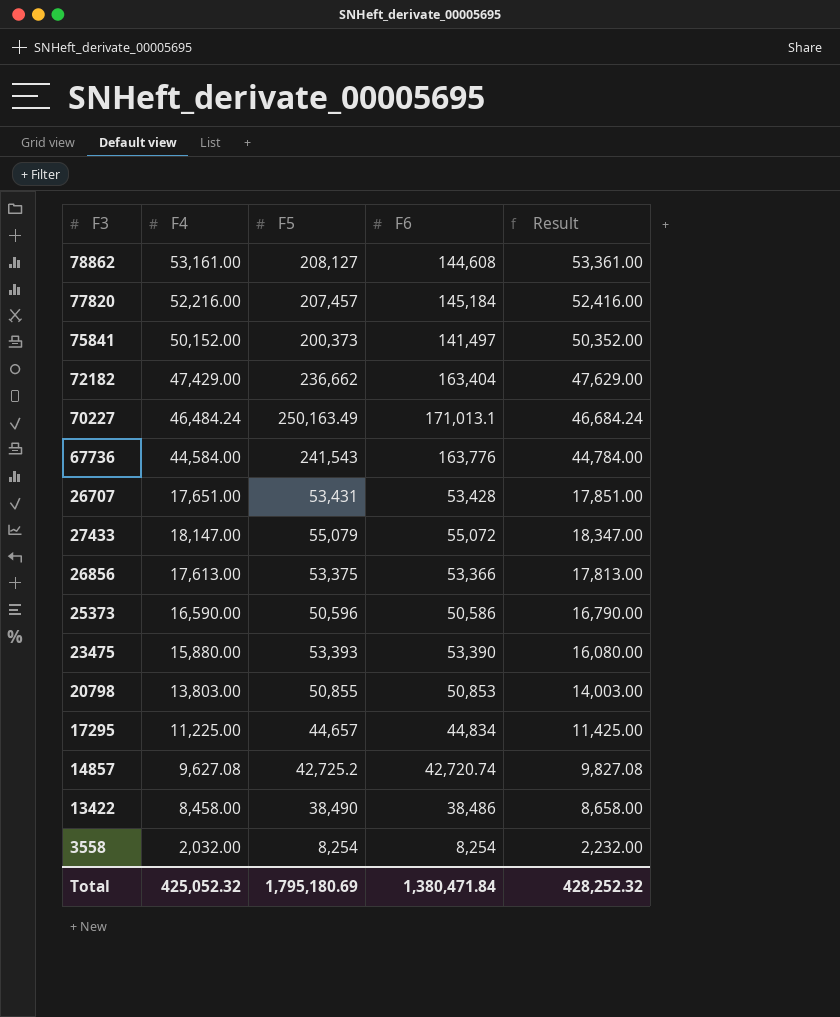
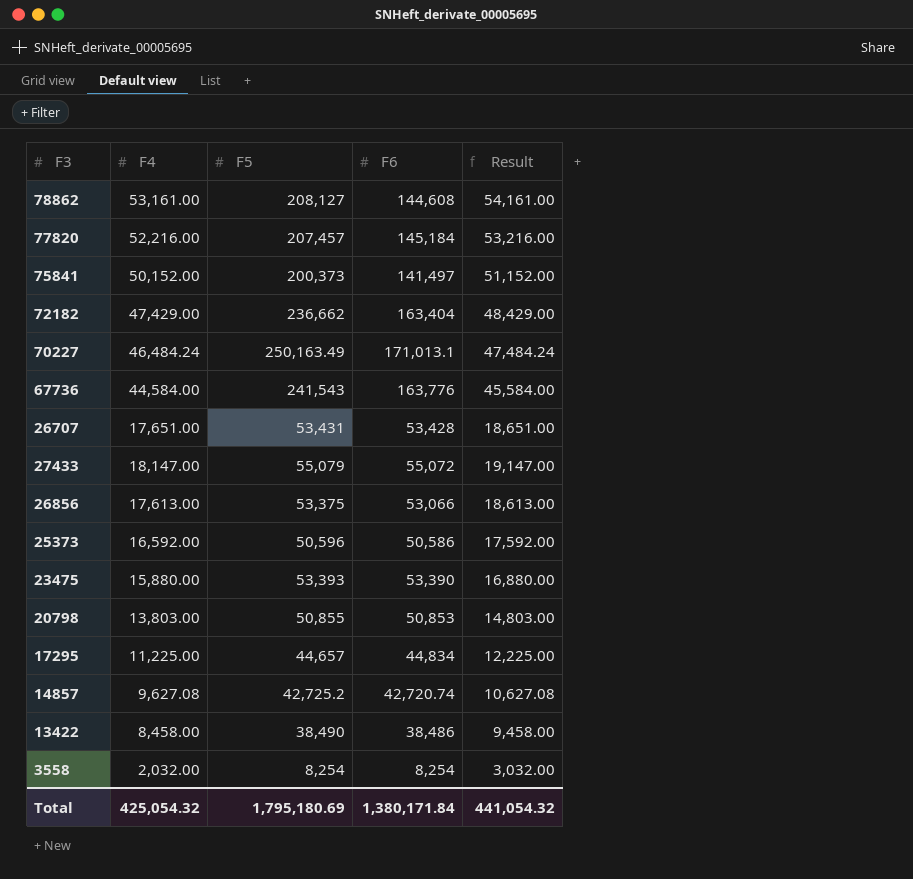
column Result | formula: [F4] + 200 -> [F4] + 1000
26856 | F6: 53,366 -> 53,066
25373 | F4: 16,590.00 -> 16,592.00
Total | F4: 425,052.32 -> 425,054.32
Total | F6: 1,380,471.84 -> 1,380,171.84
Total | Result: 428,252.32 -> 441,054.32

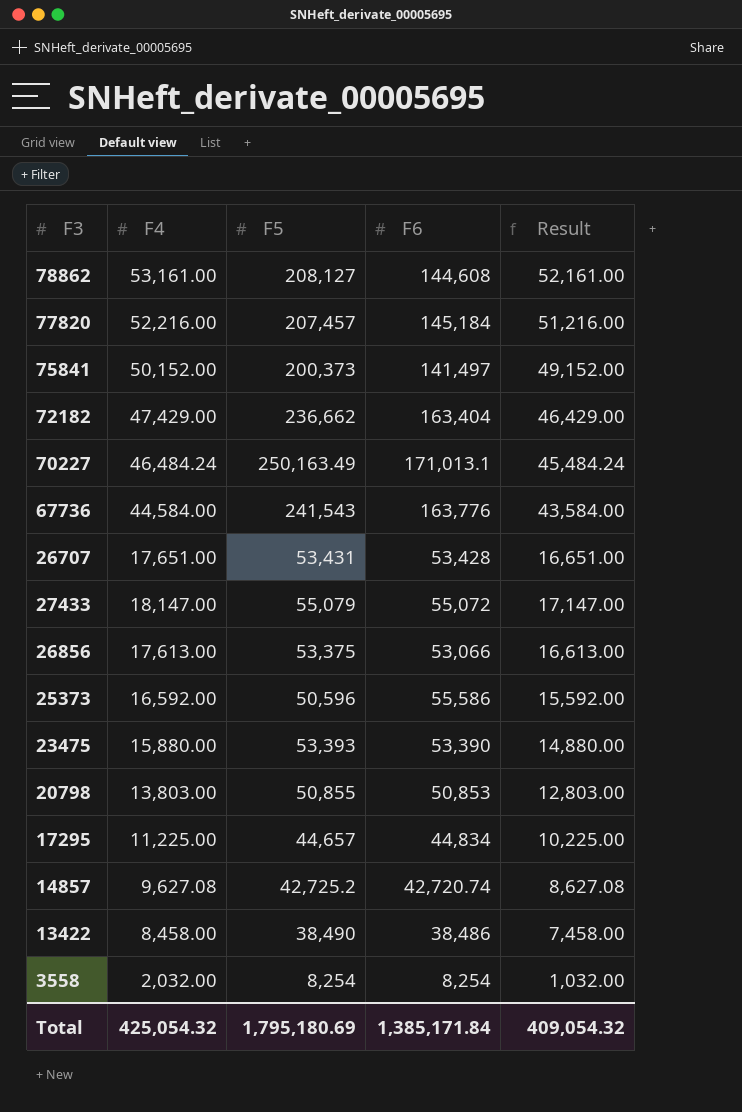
column Result | formula: [F4] + 1000 -> [F4] - 1000
25373 | F6: 50,586 -> 55,586
Total | F6: 1,380,171.84 -> 1,385,171.84
Total | Result: 441,054.32 -> 409,054.32

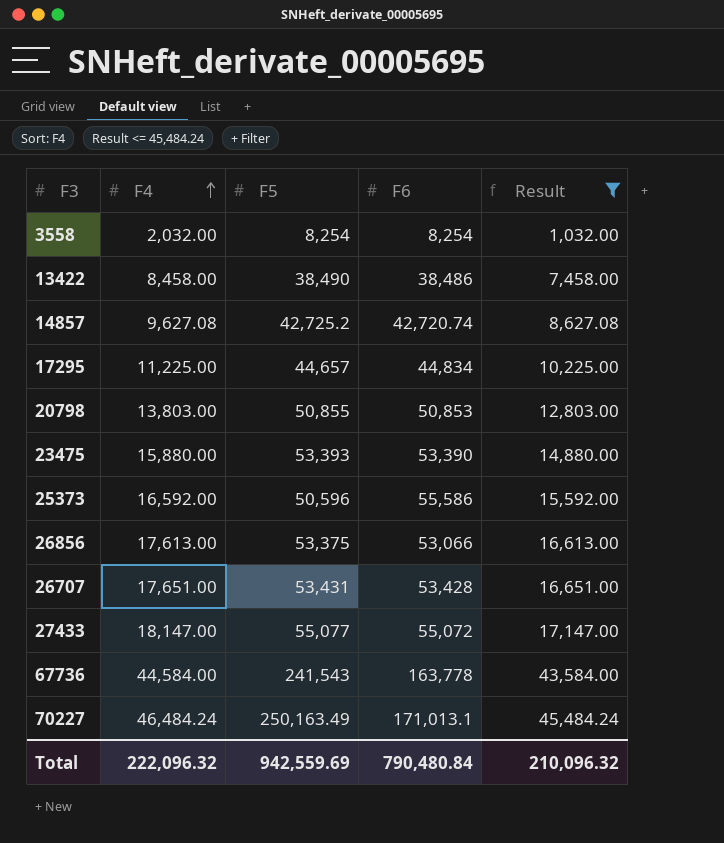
filter: none -> Result <= 45,484.24
row order: none -> F4 ascending
27433 | F5: 55,079 -> 55,077
67736 | F6: 163,776 -> 163,778
Total | F4: 425,054.32 -> 222,096.32
Total | F5: 1,795,180.69 -> 942,559.69
Total | F6: 1,385,171.84 -> 790,480.84
Total | Result: 409,054.32 -> 210,096.32

